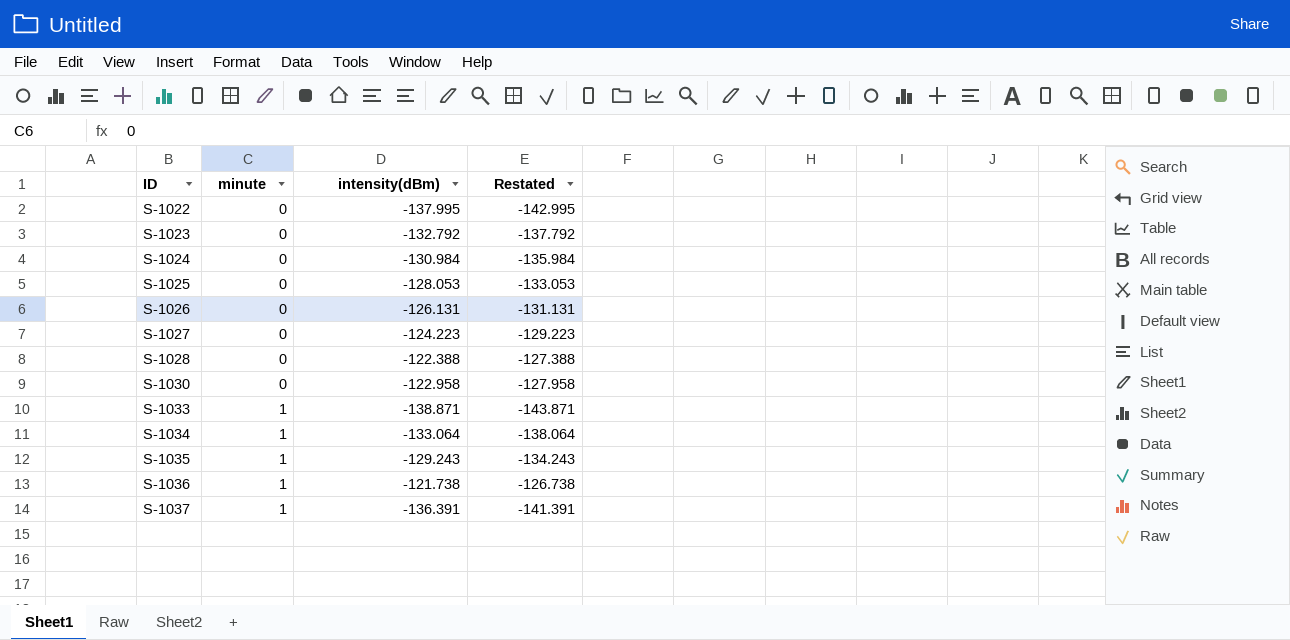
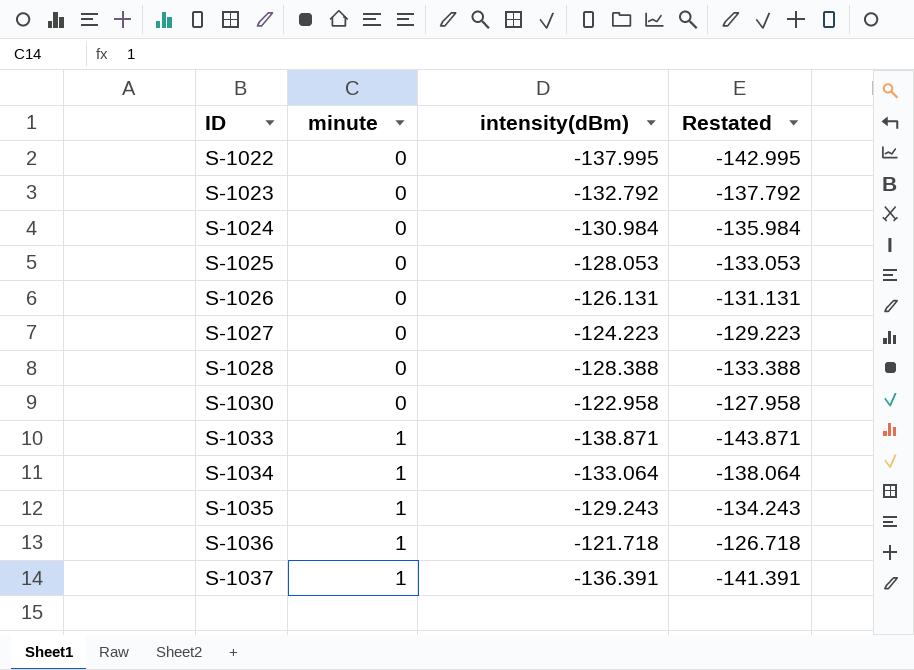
S-1028 | intensity(dBm): -122.388 -> -128.388
S-1028 | Restated: -127.388 -> -133.388
S-1036 | intensity(dBm): -121.738 -> -121.718
S-1036 | Restated: -126.738 -> -126.718

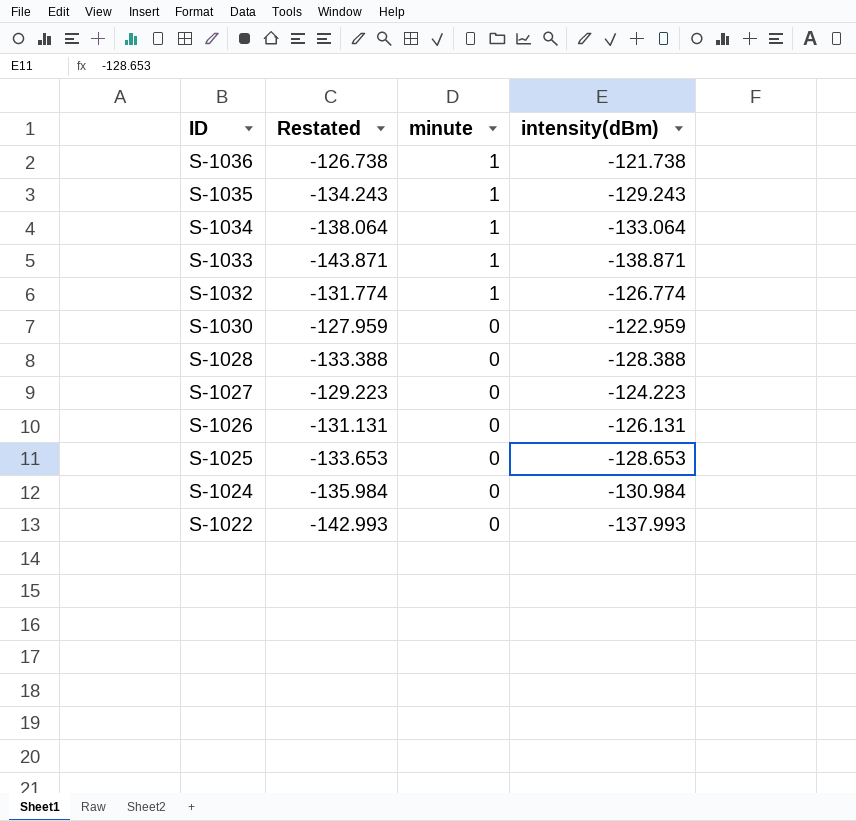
row order: ID ascending -> ID descending
column Restated | position: 4 -> 2
row S-1023: 0 | -132.792 | -137.792 -> none
row S-1037: 1 | -136.391 | -141.391 -> none
S-1036 | Restated: -126.718 -> -126.738
S-1036 | intensity(dBm): -121.718 -> -121.738
row S-1032: none -> -131.774 | 1 | -126.774
S-1030 | Restated: -127.958 -> -127.959
S-1030 | intensity(dBm): -122.958 -> -122.959
S-1025 | Restated: -133.053 -> -133.653
S-1025 | intensity(dBm): -128.053 -> -128.653
S-1022 | Restated: -142.995 -> -142.993
S-1022 | intensity(dBm): -137.995 -> -137.993

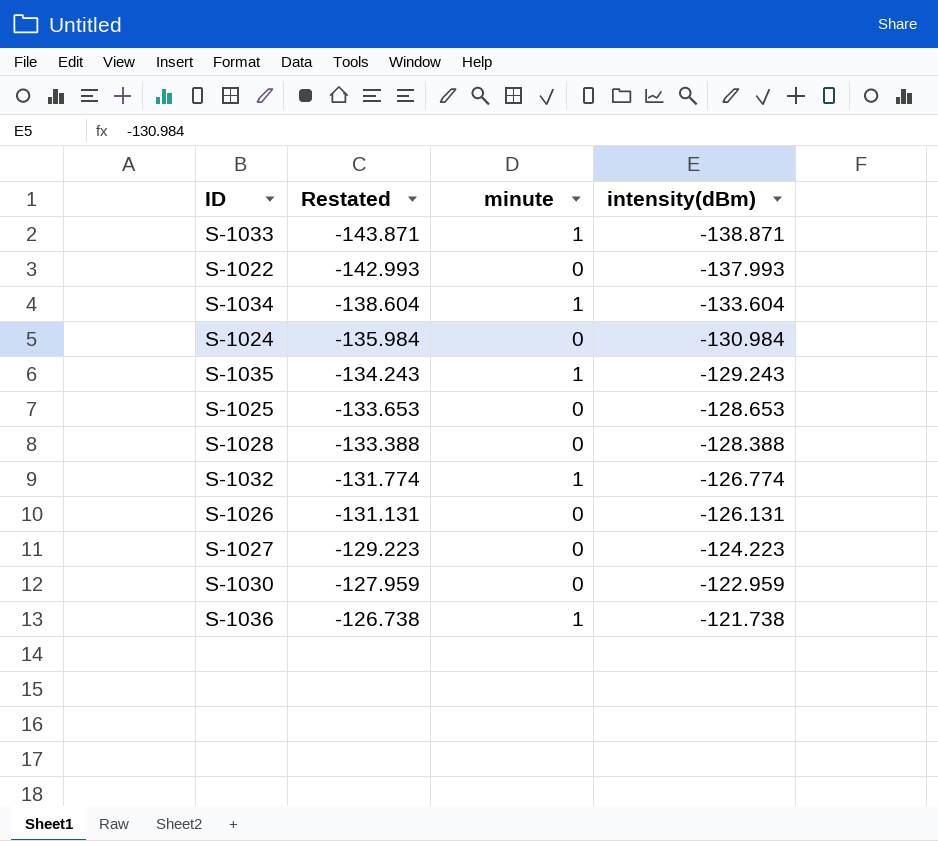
row order: ID descending -> Restated ascending
S-1034 | Restated: -138.064 -> -138.604
S-1034 | intensity(dBm): -133.064 -> -133.604

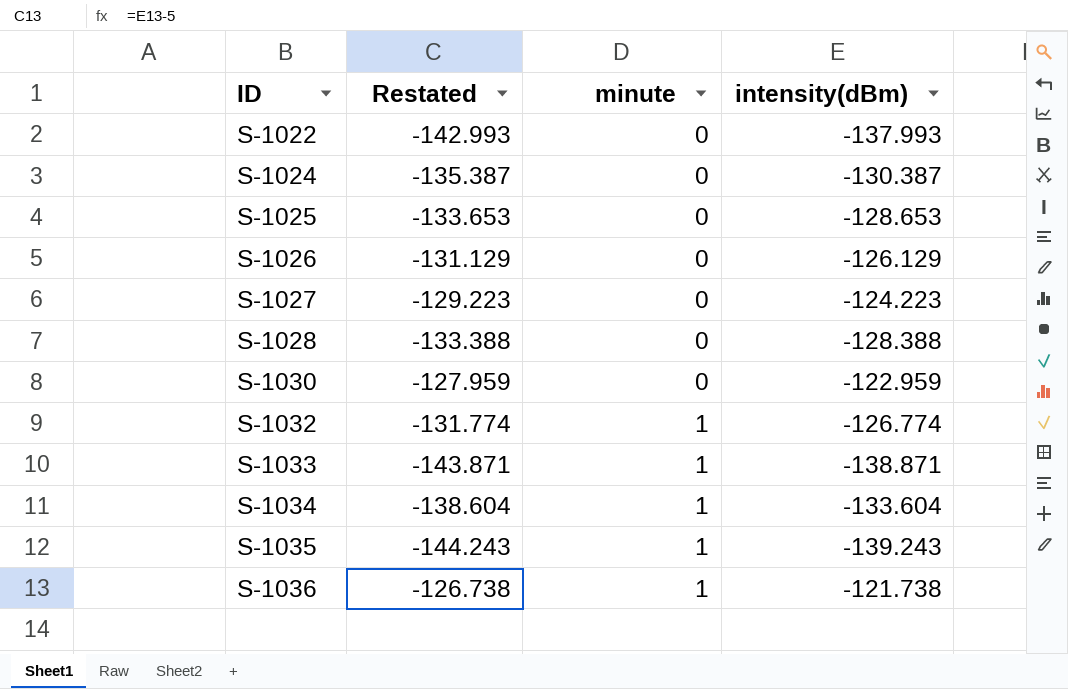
row order: Restated ascending -> ID ascending
S-1024 | Restated: -135.984 -> -135.387
S-1024 | intensity(dBm): -130.984 -> -130.387
S-1026 | Restated: -131.131 -> -131.129
S-1026 | intensity(dBm): -126.131 -> -126.129
S-1035 | Restated: -134.243 -> -144.243
S-1035 | intensity(dBm): -129.243 -> -139.243

